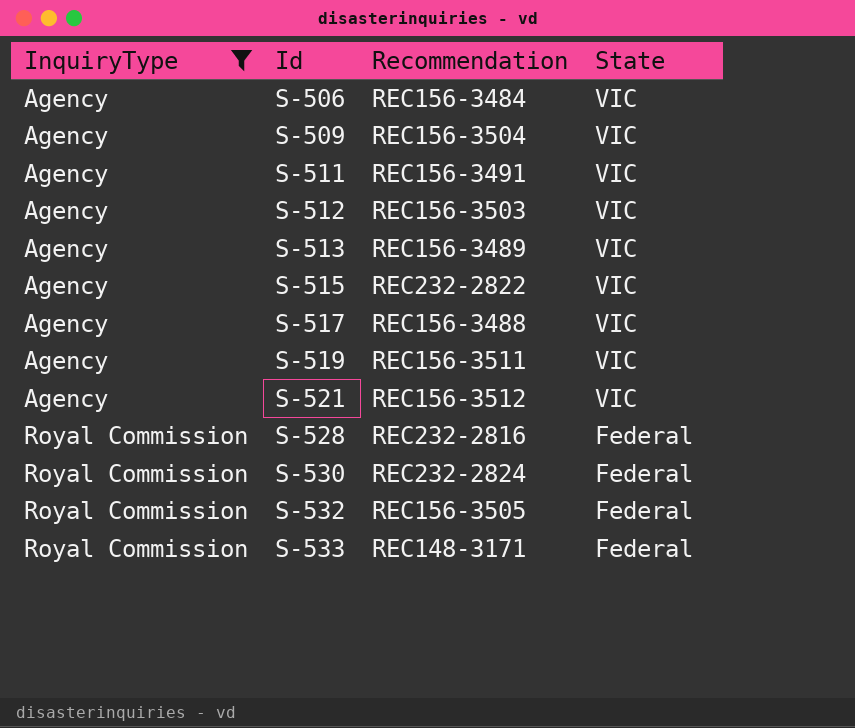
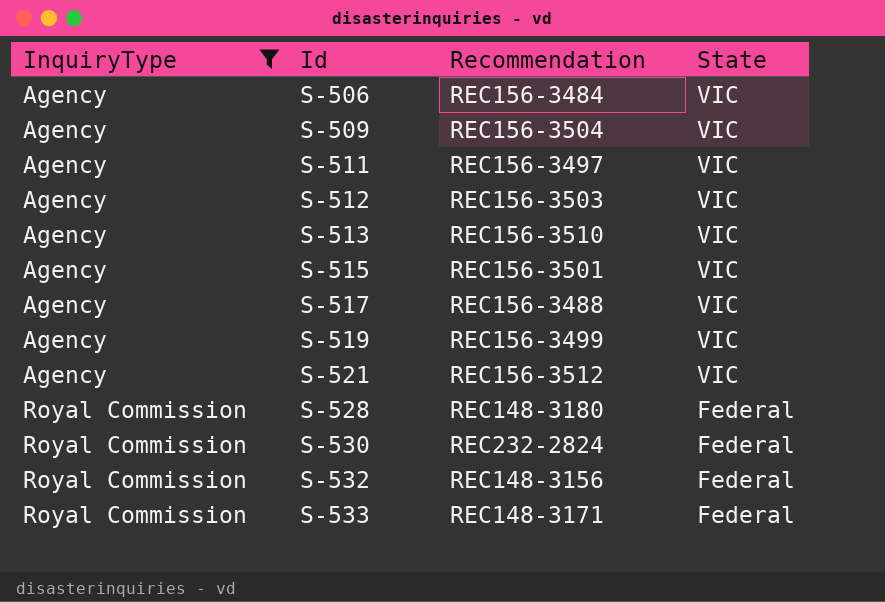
S-511 | Recommendation: REC156-3491 -> REC156-3497
S-513 | Recommendation: REC156-3489 -> REC156-3510
S-515 | Recommendation: REC232-2822 -> REC156-3501
S-519 | Recommendation: REC156-3511 -> REC156-3499
S-528 | Recommendation: REC232-2816 -> REC148-3180
S-532 | Recommendation: REC156-3505 -> REC148-3156

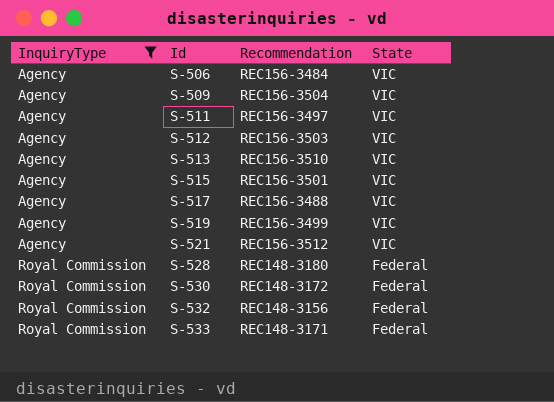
S-530 | Recommendation: REC232-2824 -> REC148-3172

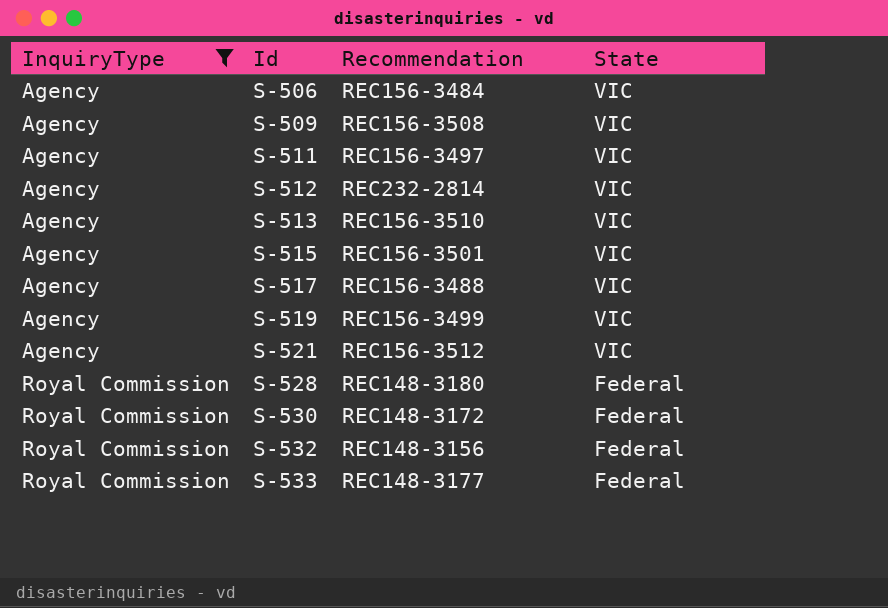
S-509 | Recommendation: REC156-3504 -> REC156-3508
S-512 | Recommendation: REC156-3503 -> REC232-2814
S-533 | Recommendation: REC148-3171 -> REC148-3177

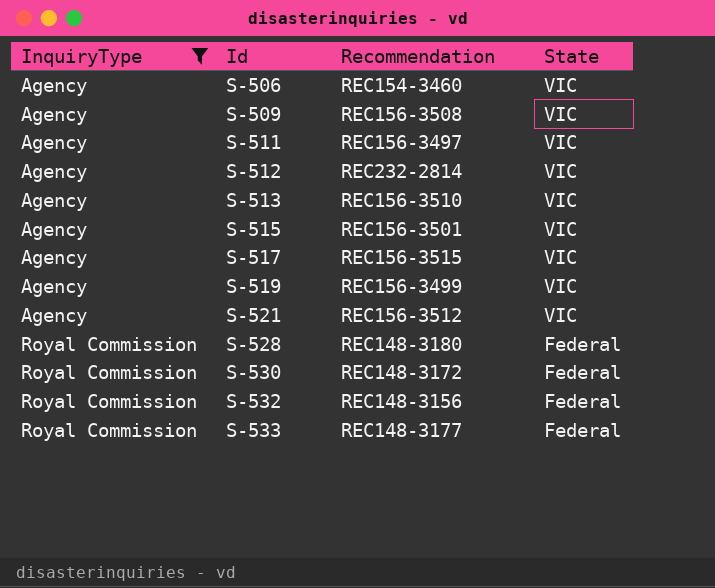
S-506 | Recommendation: REC156-3484 -> REC154-3460
S-517 | Recommendation: REC156-3488 -> REC156-3515

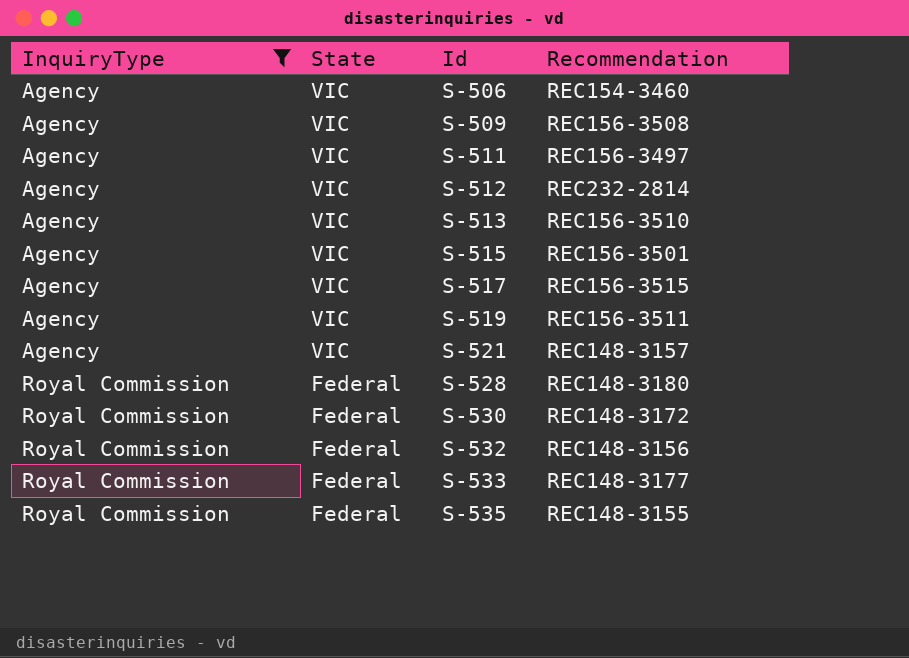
column State | position: 4 -> 2
S-519 | Recommendation: REC156-3499 -> REC156-3511
S-521 | Recommendation: REC156-3512 -> REC148-3157
row S-535: none -> Royal Commission | Federal | REC148-3155

